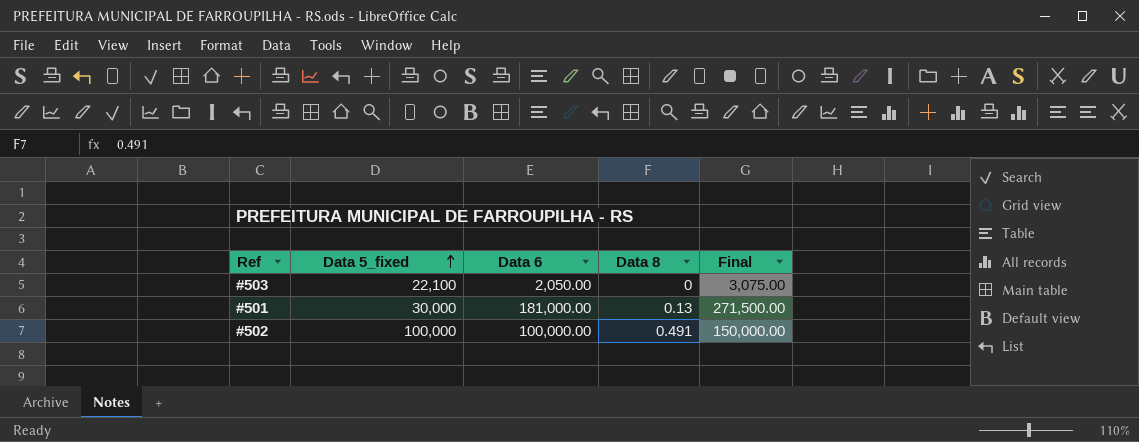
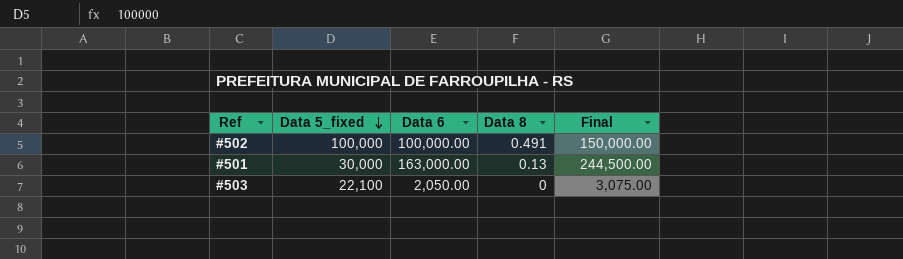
row order: Data 5_fixed ascending -> Data 5_fixed descending
#501 | Data 6: 181,000.00 -> 163,000.00
#501 | Final: 271,500.00 -> 244,500.00

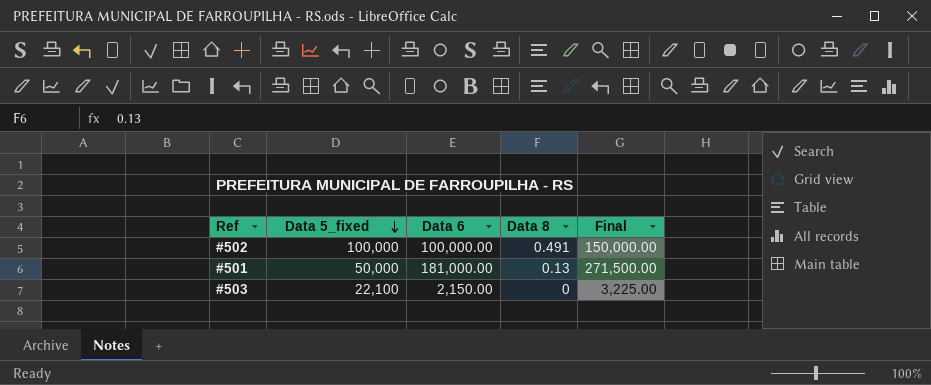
#501 | Data 5_fixed: 30,000 -> 50,000
#501 | Data 6: 163,000.00 -> 181,000.00
#501 | Final: 244,500.00 -> 271,500.00
#503 | Data 6: 2,050.00 -> 2,150.00
#503 | Final: 3,075.00 -> 3,225.00

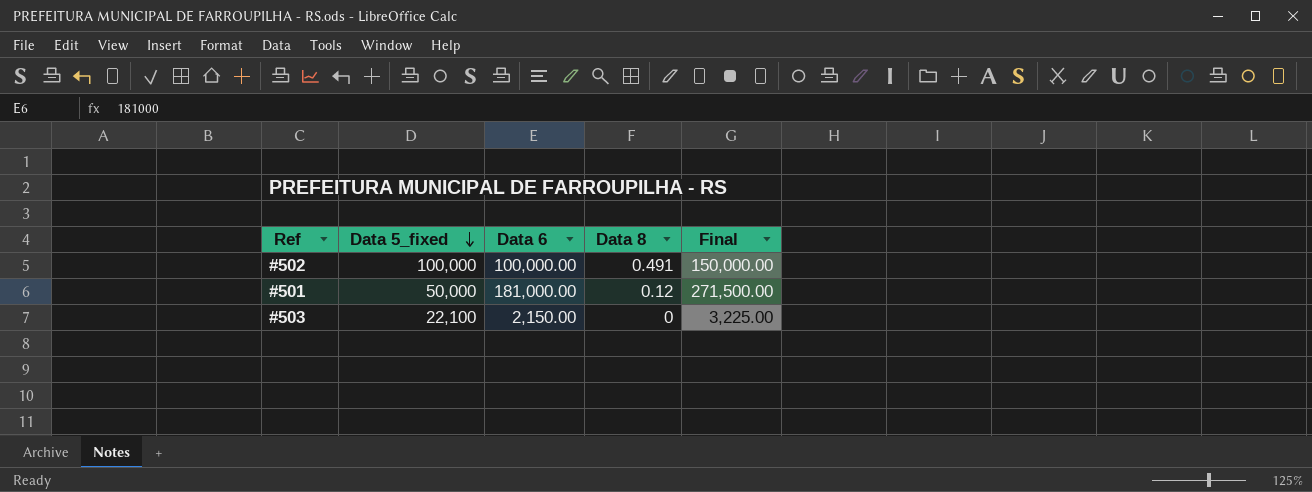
#501 | Data 8: 0.13 -> 0.12

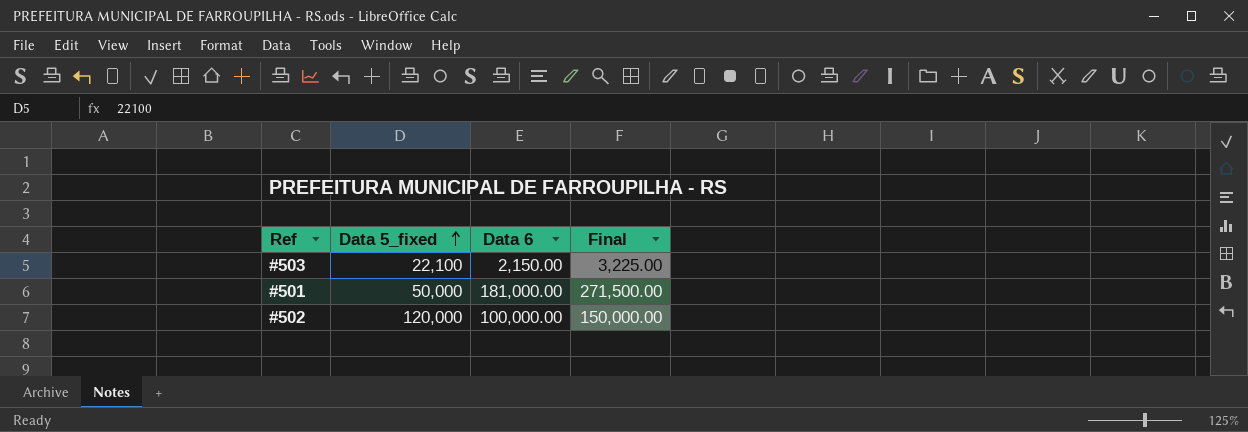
row order: Data 5_fixed descending -> Data 5_fixed ascending
column Data 8 | position: 4 -> none
#502 | Data 5_fixed: 100,000 -> 120,000

